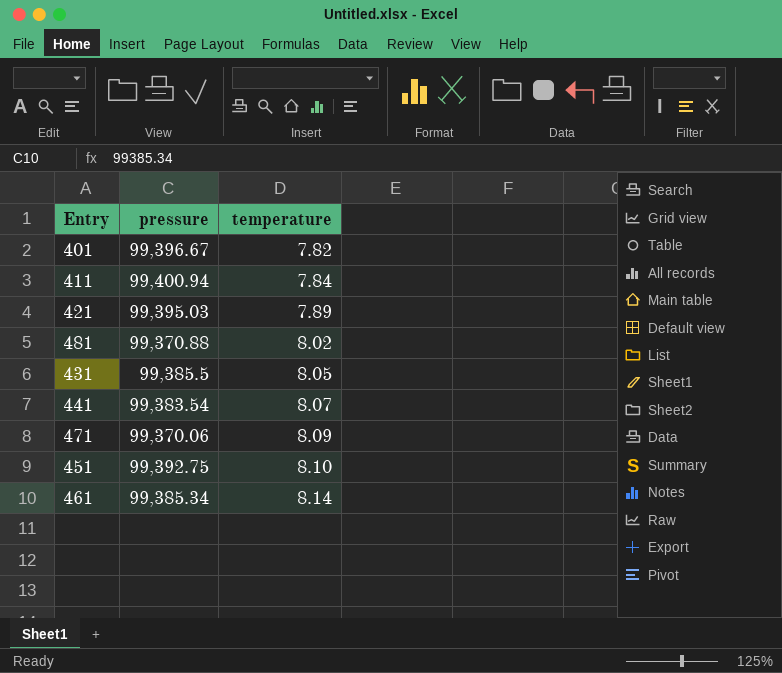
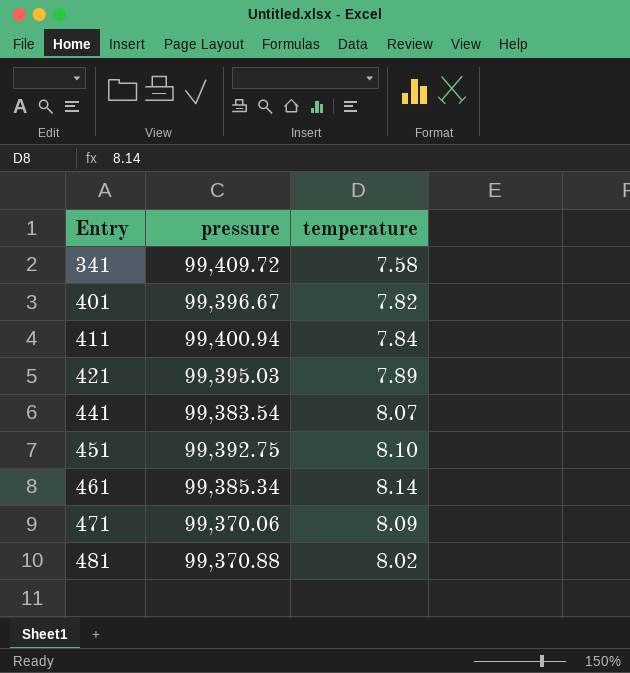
row order: temperature ascending -> Entry ascending
row 431: 99,385.5 | 8.05 -> none
row 341: none -> 99,409.72 | 7.58

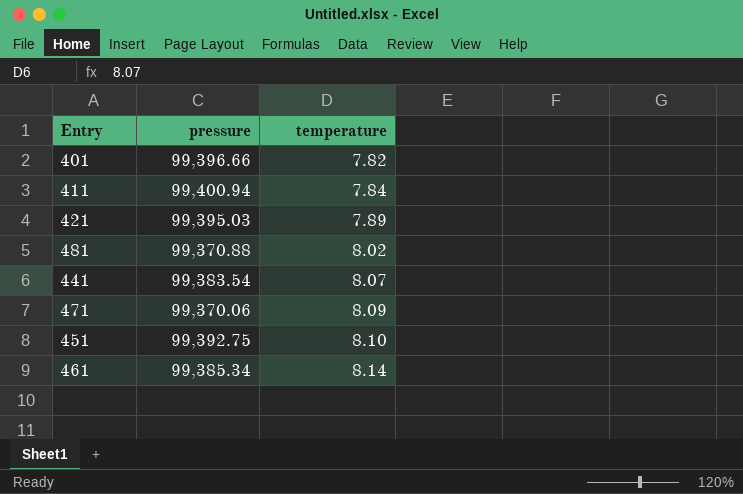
row order: Entry ascending -> temperature ascending
row 341: 99,409.72 | 7.58 -> none
401 | pressure: 99,396.67 -> 99,396.66

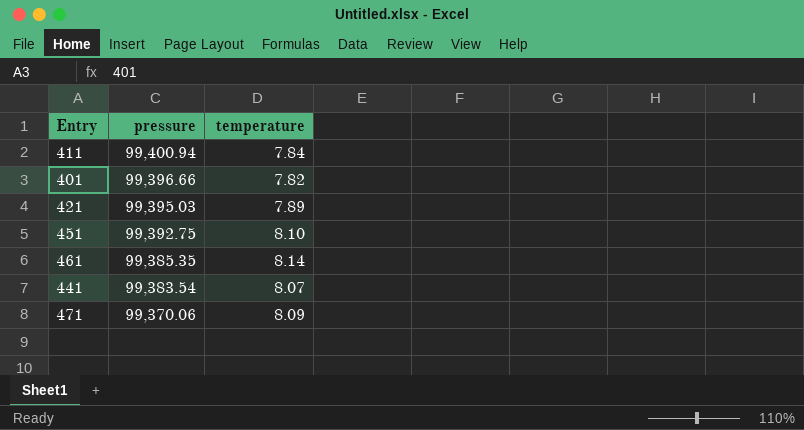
row order: temperature ascending -> pressure descending
row 481: 99,370.88 | 8.02 -> none
461 | pressure: 99,385.34 -> 99,385.35

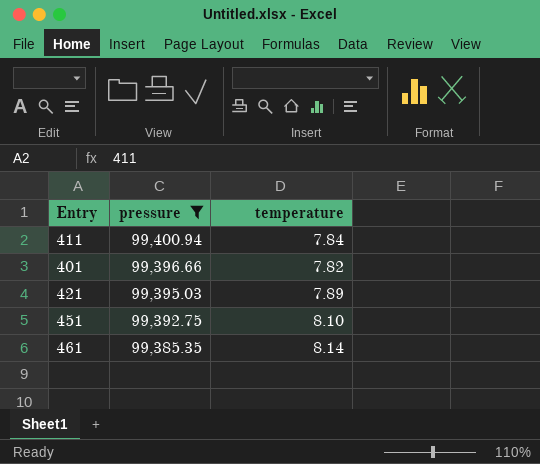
filter: none -> pressure >= 99,385.35

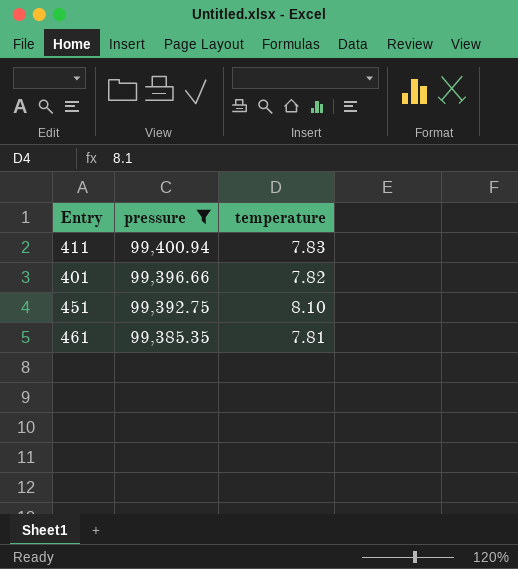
row 421: 99,395.03 | 7.89 -> none
411 | temperature: 7.84 -> 7.83
461 | temperature: 8.14 -> 7.81

